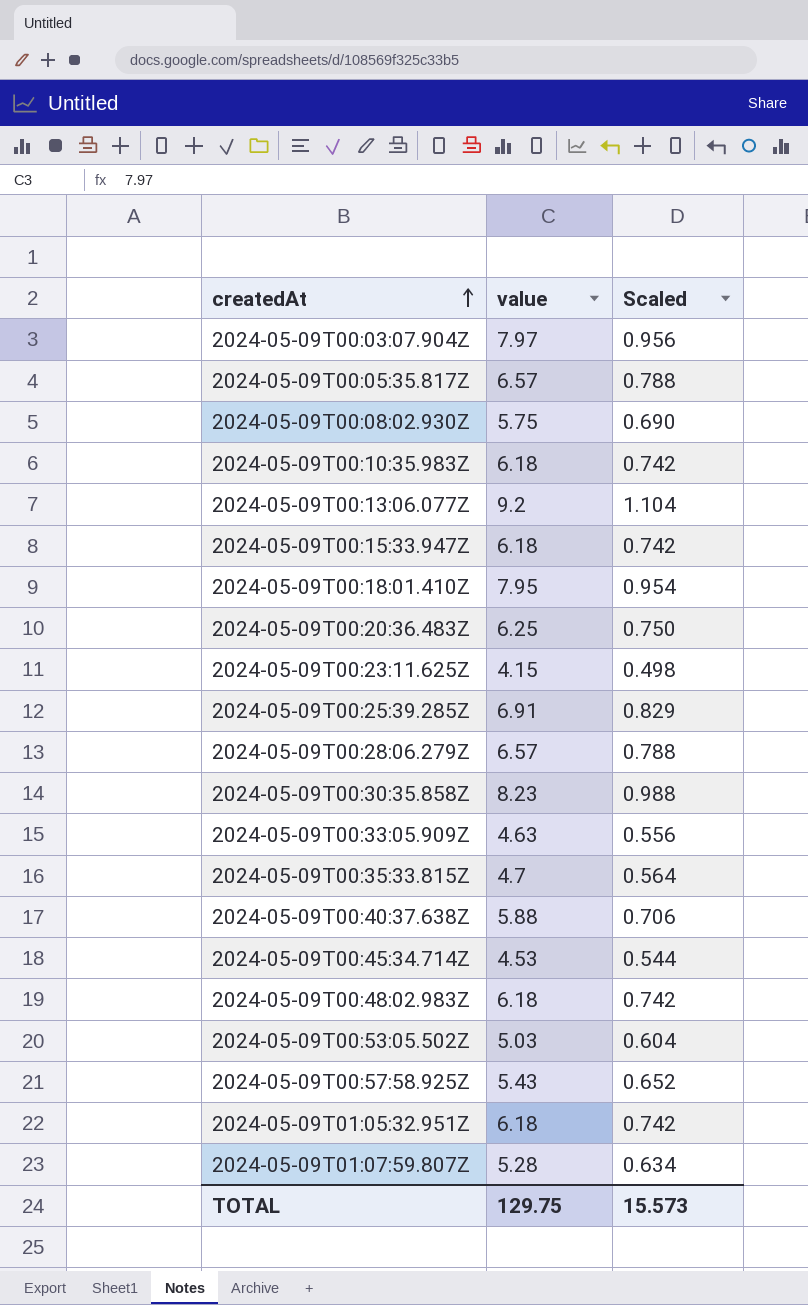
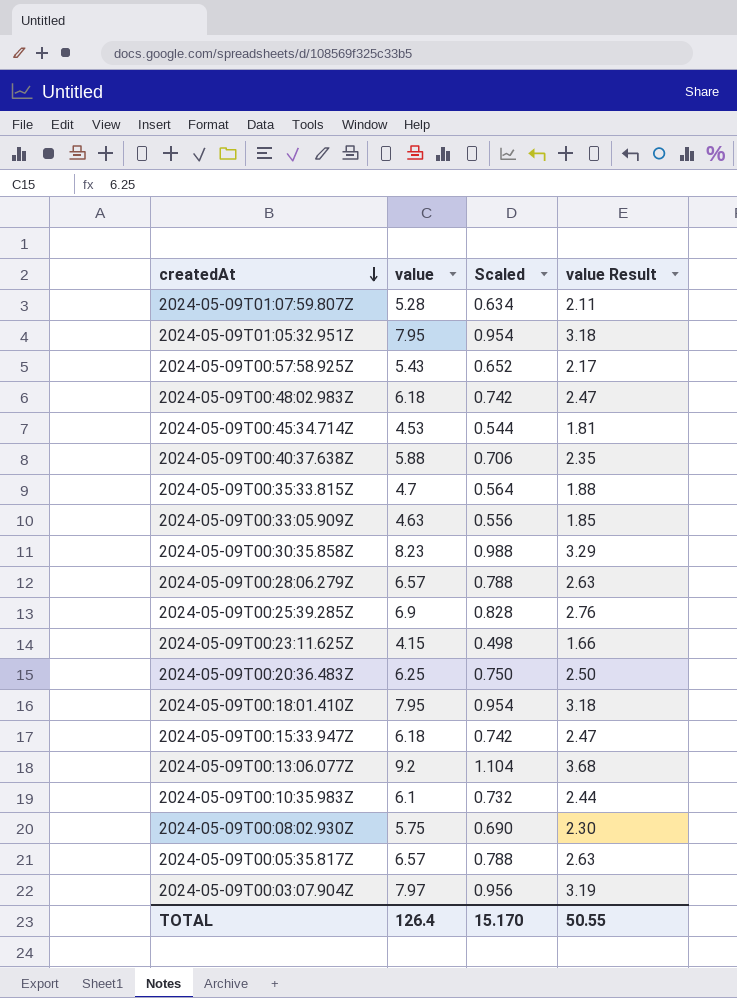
row order: createdAt ascending -> createdAt descending
column value Result | formula: none -> [value] * 0.4
row 2024-05-09T00:53:05.502Z: 5.03 | 0.604 -> none
2024-05-09T01:05:32.951Z | value: 6.18 -> 7.95
2024-05-09T01:05:32.951Z | Scaled: 0.742 -> 0.954
2024-05-09T00:25:39.285Z | value: 6.91 -> 6.9
2024-05-09T00:25:39.285Z | Scaled: 0.829 -> 0.828
2024-05-09T00:10:35.983Z | value: 6.18 -> 6.1
2024-05-09T00:10:35.983Z | Scaled: 0.742 -> 0.732
TOTAL | value: 129.75 -> 126.4
TOTAL | Scaled: 15.573 -> 15.170

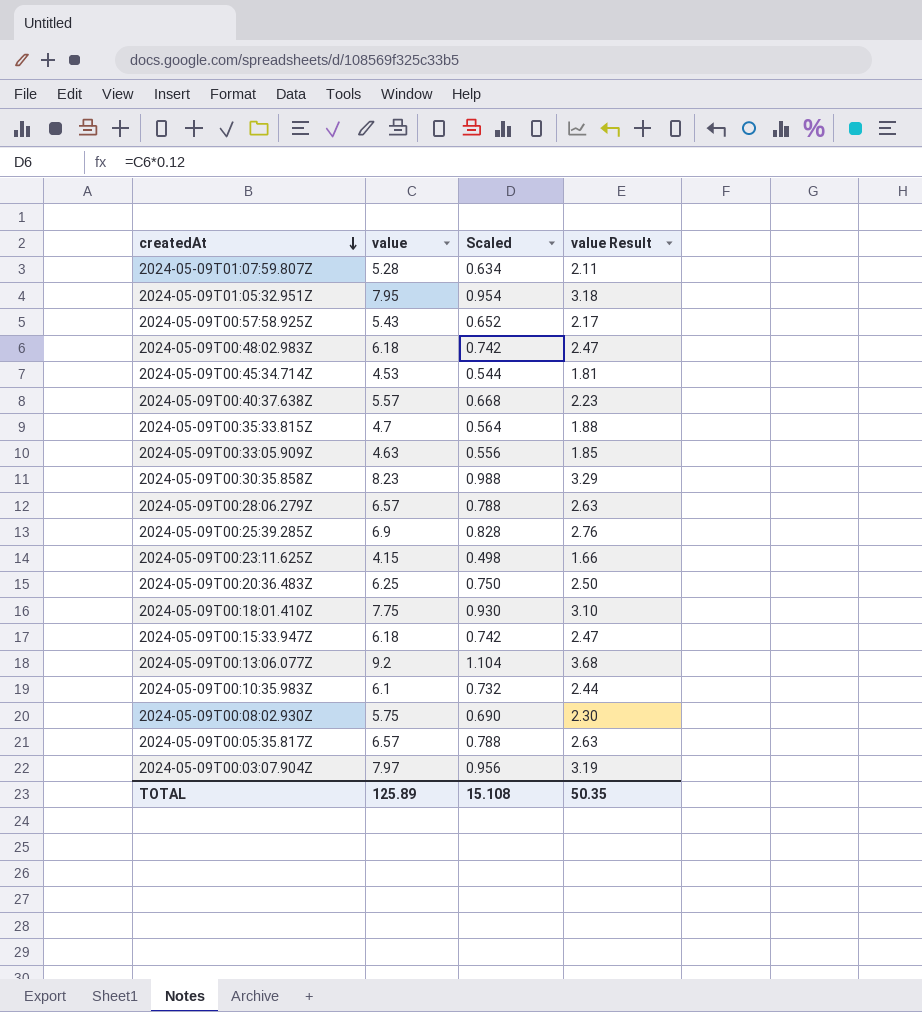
2024-05-09T00:40:37.638Z | value: 5.88 -> 5.57
2024-05-09T00:40:37.638Z | Scaled: 0.706 -> 0.668
2024-05-09T00:40:37.638Z | value Result: 2.35 -> 2.23
2024-05-09T00:18:01.410Z | value: 7.95 -> 7.75
2024-05-09T00:18:01.410Z | Scaled: 0.954 -> 0.930
2024-05-09T00:18:01.410Z | value Result: 3.18 -> 3.10
TOTAL | value: 126.4 -> 125.89
TOTAL | Scaled: 15.170 -> 15.108
TOTAL | value Result: 50.55 -> 50.35

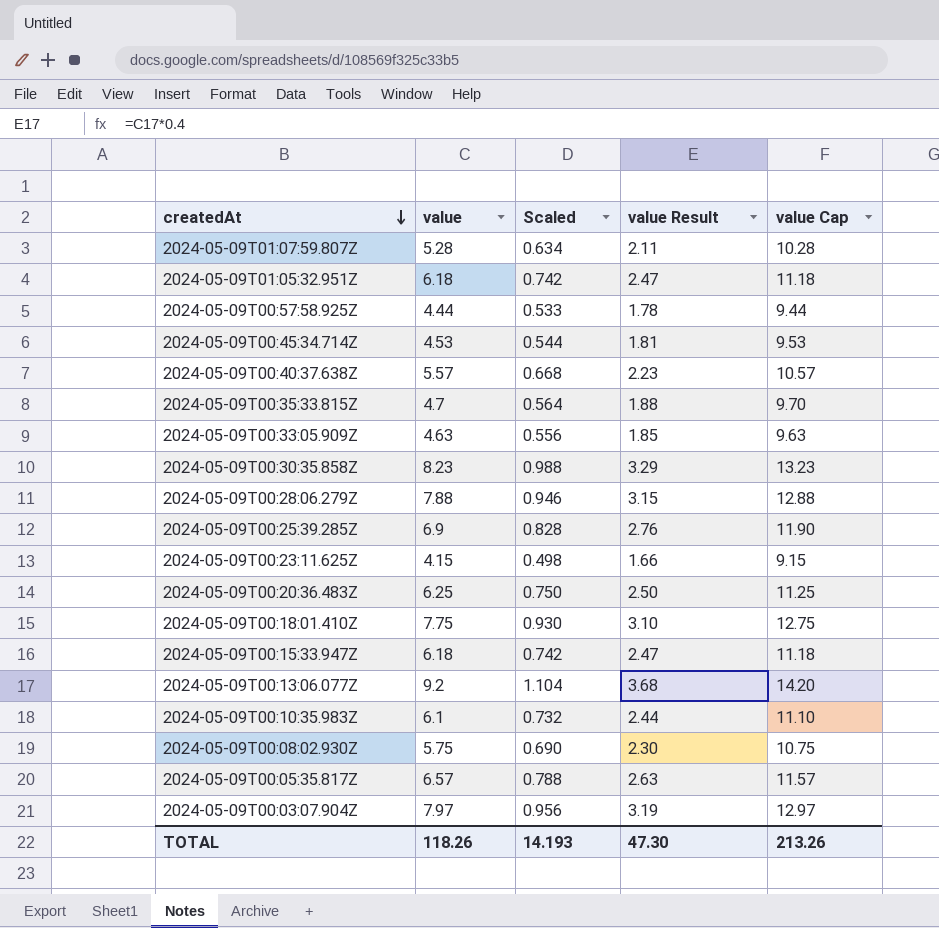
column value Cap | formula: none -> [value] + 5
row 2024-05-09T00:48:02.983Z: 6.18 | 0.742 | 2.47 -> none
2024-05-09T01:05:32.951Z | value: 7.95 -> 6.18
2024-05-09T01:05:32.951Z | Scaled: 0.954 -> 0.742
2024-05-09T01:05:32.951Z | value Result: 3.18 -> 2.47
2024-05-09T00:57:58.925Z | value: 5.43 -> 4.44
2024-05-09T00:57:58.925Z | Scaled: 0.652 -> 0.533
2024-05-09T00:57:58.925Z | value Result: 2.17 -> 1.78
2024-05-09T00:28:06.279Z | value: 6.57 -> 7.88
2024-05-09T00:28:06.279Z | Scaled: 0.788 -> 0.946
2024-05-09T00:28:06.279Z | value Result: 2.63 -> 3.15
TOTAL | value: 125.89 -> 118.26
TOTAL | Scaled: 15.108 -> 14.193
TOTAL | value Result: 50.35 -> 47.30

